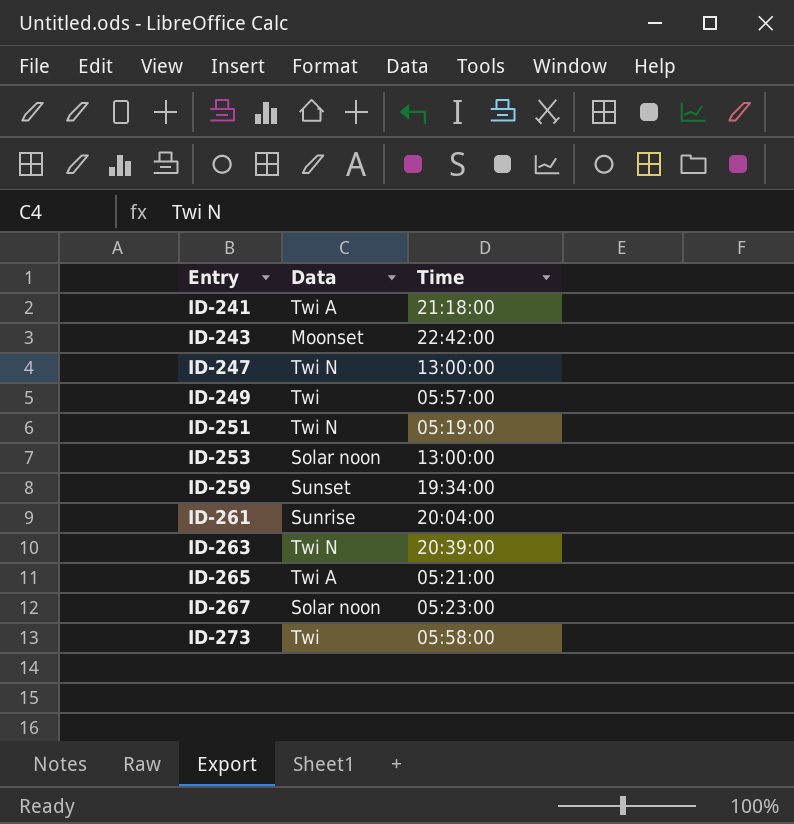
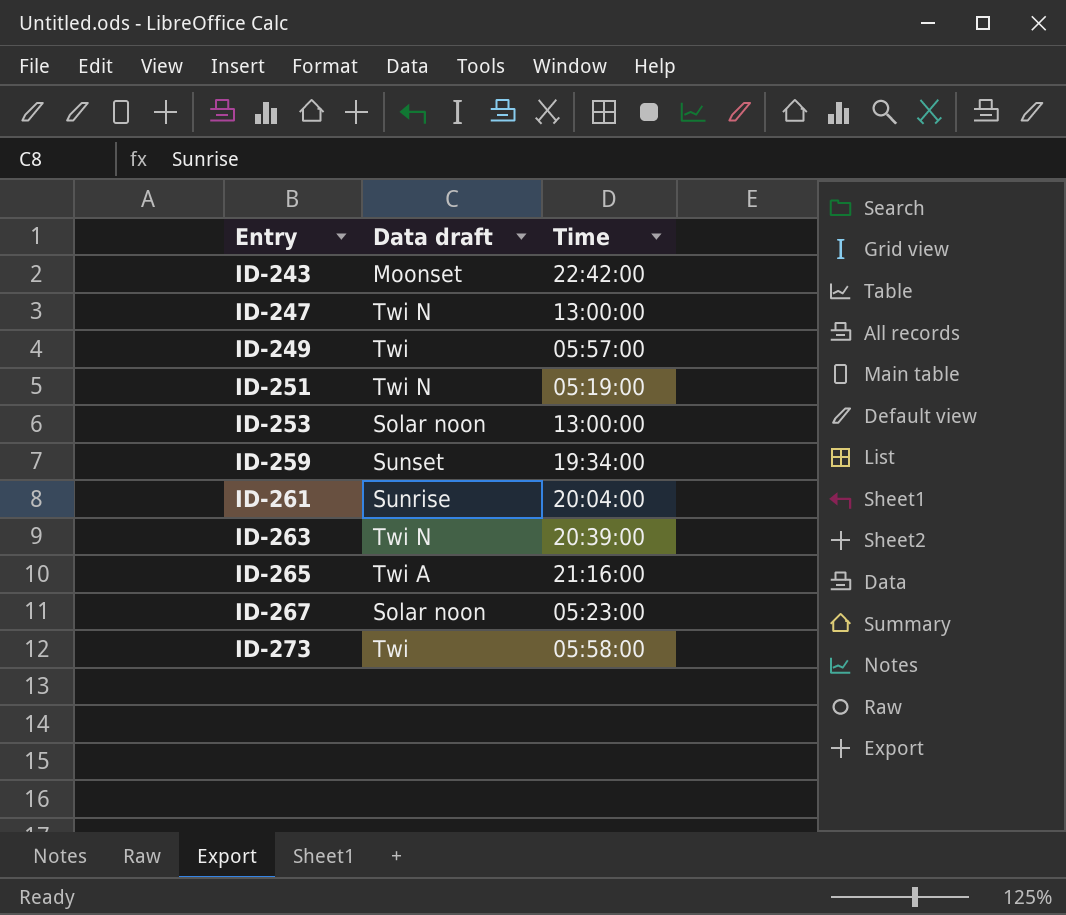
column name: Data -> Data draft
row ID-241: Twi A | 21:18:00 -> none
ID-265 | Time: 05:21:00 -> 21:16:00

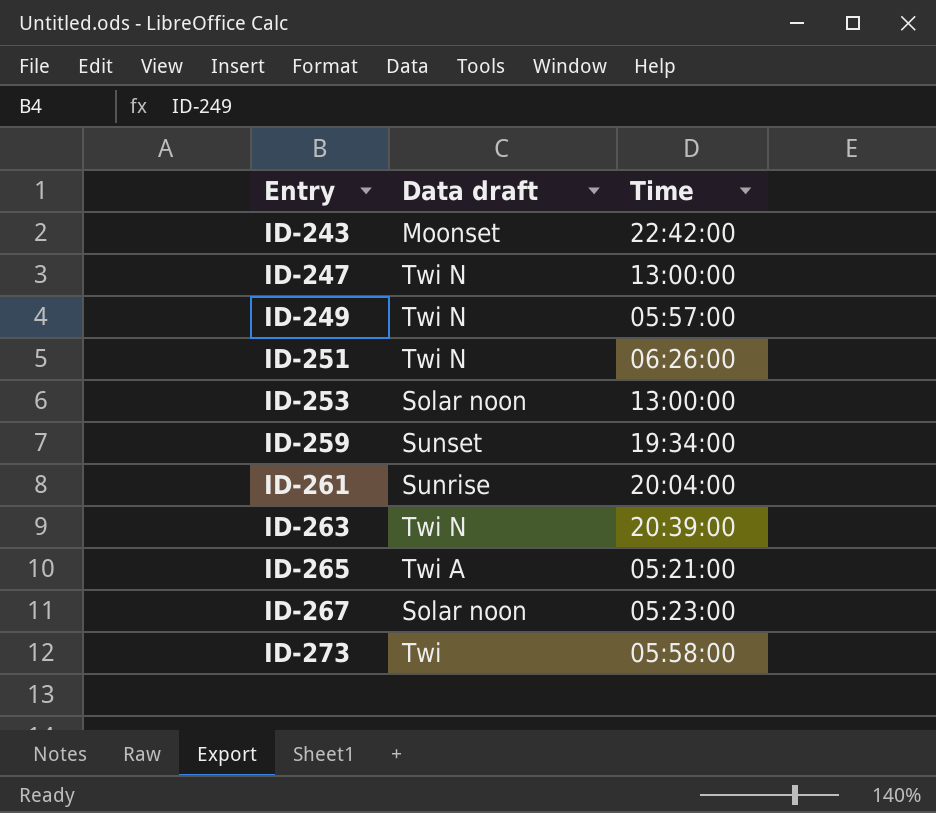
ID-249 | Data draft: Twi -> Twi N
ID-251 | Time: 05:19:00 -> 06:26:00
ID-265 | Time: 21:16:00 -> 05:21:00

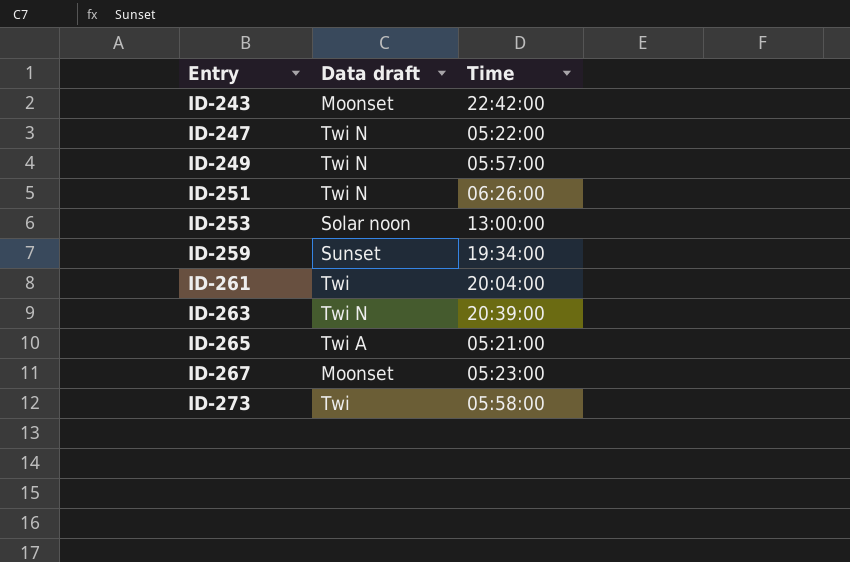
ID-247 | Time: 13:00:00 -> 05:22:00
ID-261 | Data draft: Sunrise -> Twi
ID-267 | Data draft: Solar noon -> Moonset

